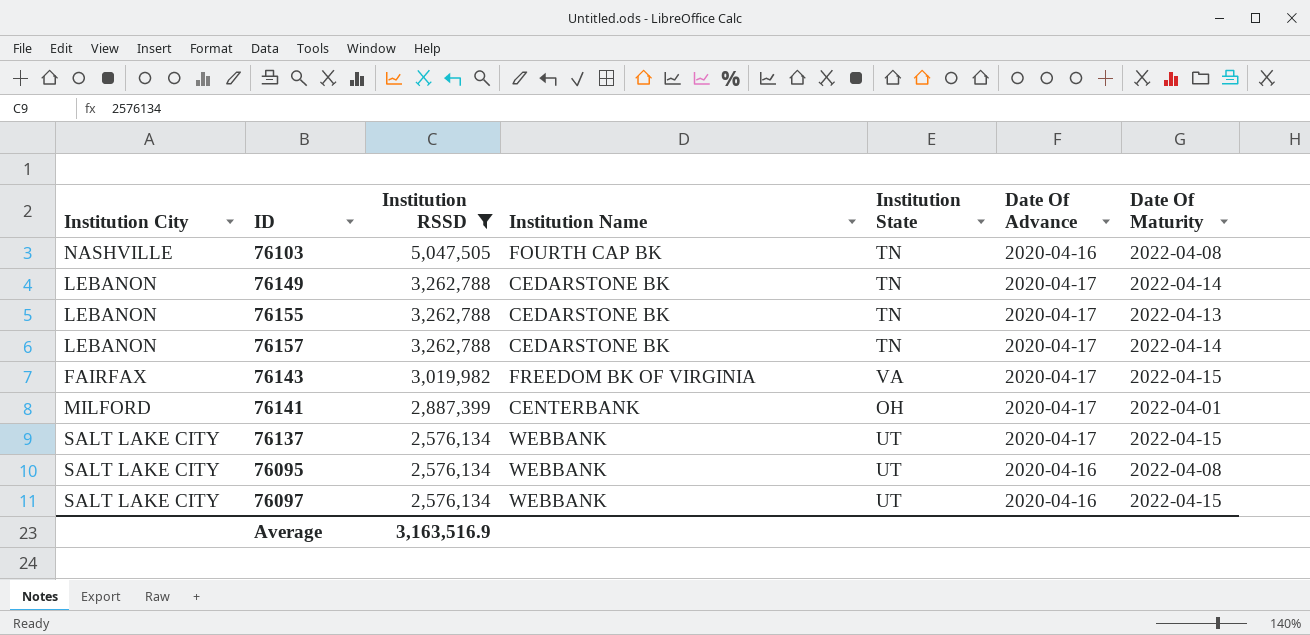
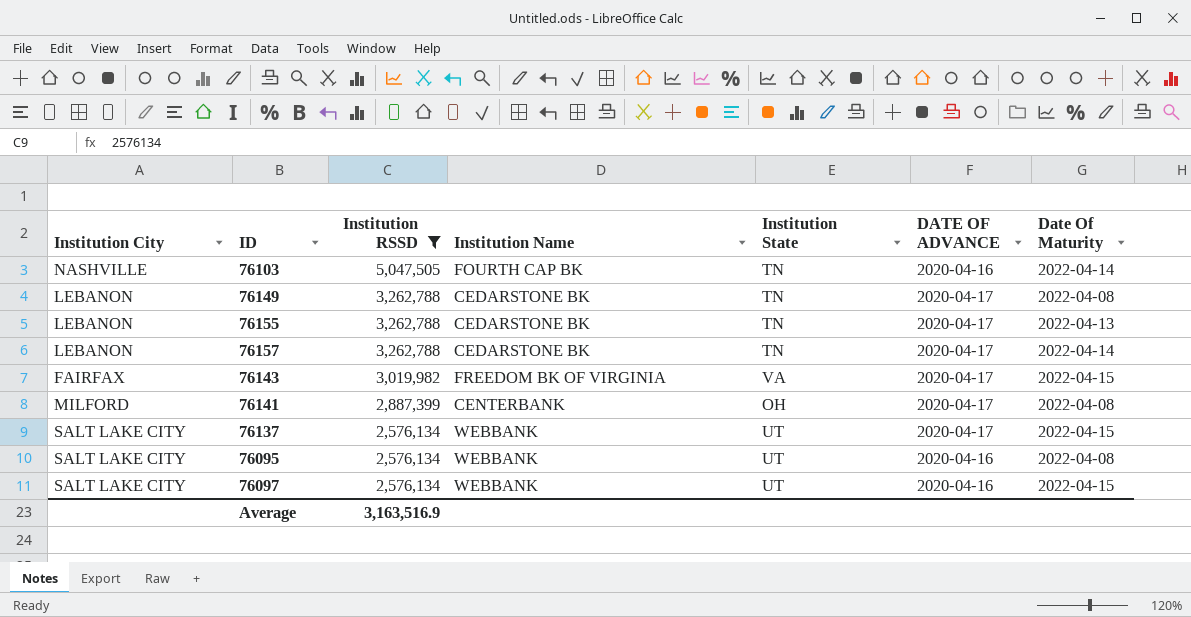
column name: Date Of Advance -> DATE OF ADVANCE
76103 | Date Of Maturity: 2022-04-08 -> 2022-04-14
76149 | Date Of Maturity: 2022-04-14 -> 2022-04-08
76141 | Date Of Maturity: 2022-04-01 -> 2022-04-08

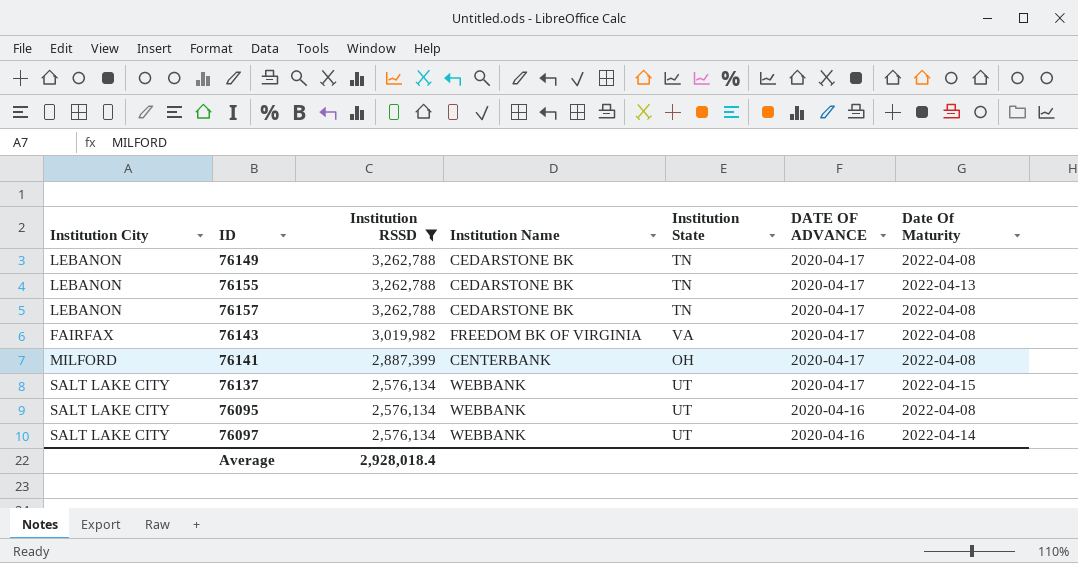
row 76103: NASHVILLE | 5,047,505 | FOURTH CAP BK | TN | 2020-04-16 | 2022-04-14 -> none
76157 | Date Of Maturity: 2022-04-14 -> 2022-04-08
76143 | Date Of Maturity: 2022-04-15 -> 2022-04-08
76097 | Date Of Maturity: 2022-04-15 -> 2022-04-14
Average | Institution RSSD: 3,163,516.9 -> 2,928,018.4

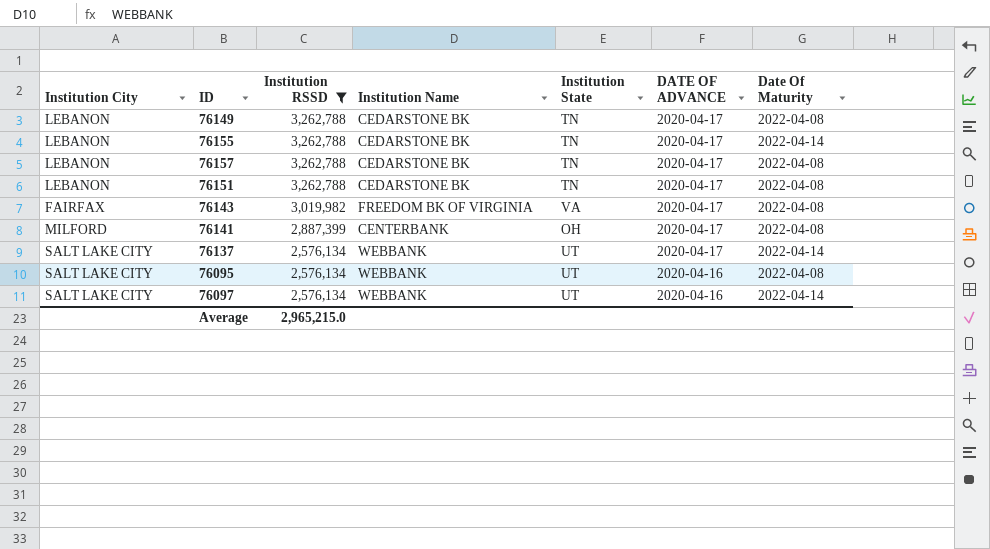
76155 | Date Of Maturity: 2022-04-13 -> 2022-04-14
row 76151: none -> LEBANON | 3,262,788 | CEDARSTONE BK | TN | 2020-04-17 | 2022-04-08
76137 | Date Of Maturity: 2022-04-15 -> 2022-04-14
Average | Institution RSSD: 2,928,018.4 -> 2,965,215.0

